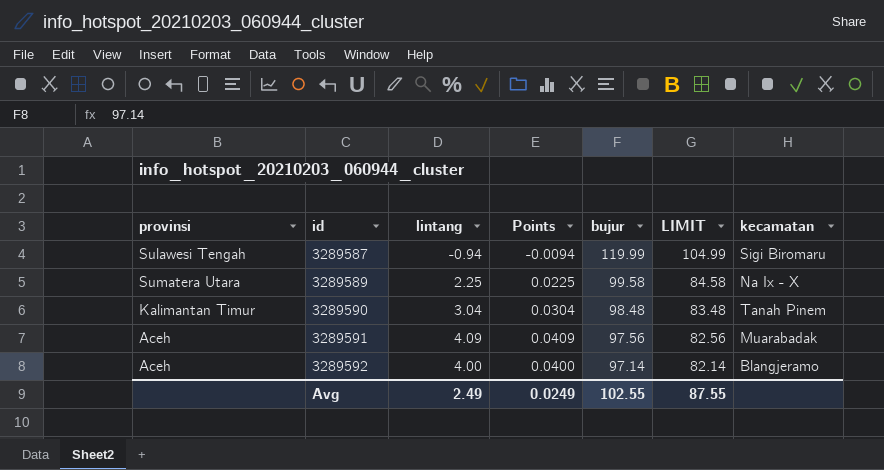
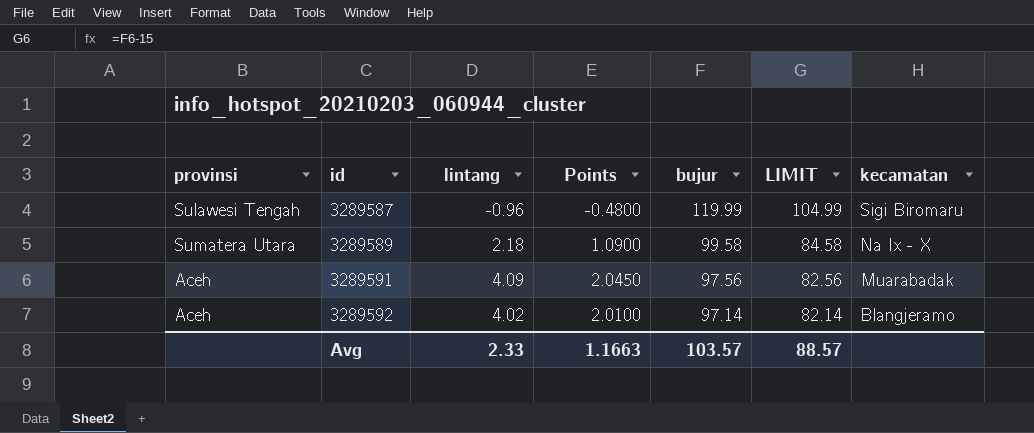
column Points | formula: [lintang] * 0.01 -> [lintang] * 0.5
row 3289590: Kalimantan Timur | 3.04 | 0.0304 | 98.48 | 83.48 | Tanah Pinem -> none
3289587 | lintang: -0.94 -> -0.96
3289589 | lintang: 2.25 -> 2.18
3289592 | lintang: 4.00 -> 4.02
Avg | lintang: 2.49 -> 2.33
Avg | Points: 0.0249 -> 1.1663
Avg | bujur: 102.55 -> 103.57
Avg | LIMIT: 87.55 -> 88.57

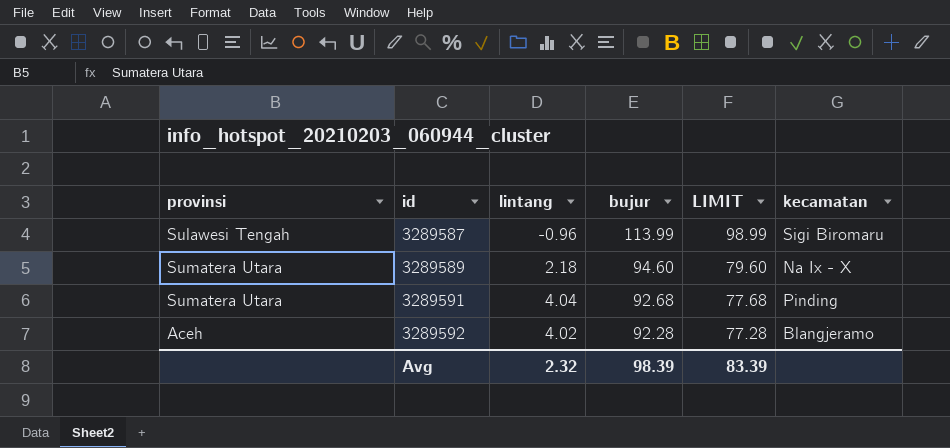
column Points | formula: [lintang] * 0.5 -> none
3289587 | bujur: 119.99 -> 113.99
3289587 | LIMIT: 104.99 -> 98.99
3289589 | bujur: 99.58 -> 94.60
3289589 | LIMIT: 84.58 -> 79.60
3289591 | provinsi: Aceh -> Sumatera Utara
3289591 | lintang: 4.09 -> 4.04
3289591 | bujur: 97.56 -> 92.68
3289591 | LIMIT: 82.56 -> 77.68
3289591 | kecamatan: Muarabadak -> Pinding
3289592 | bujur: 97.14 -> 92.28
3289592 | LIMIT: 82.14 -> 77.28
Avg | lintang: 2.33 -> 2.32
Avg | bujur: 103.57 -> 98.39
Avg | LIMIT: 88.57 -> 83.39

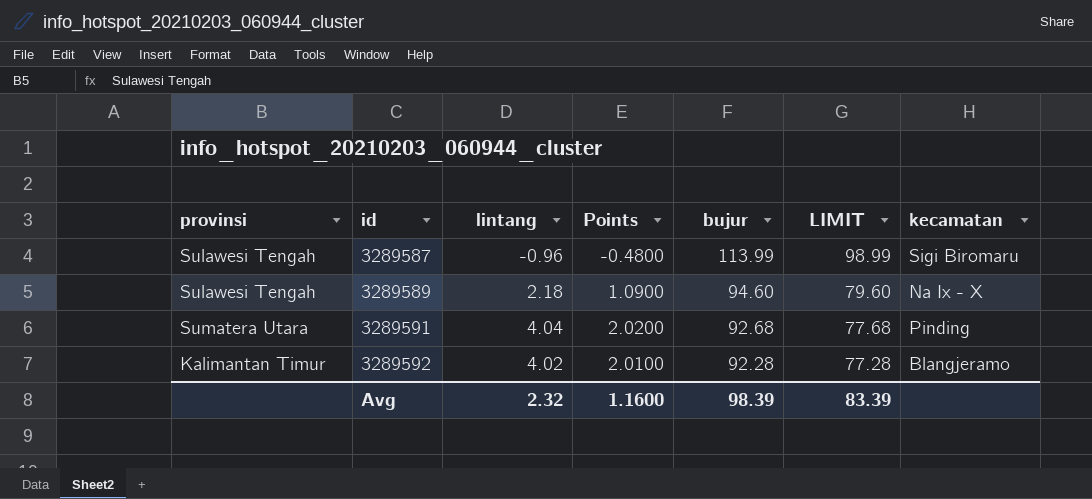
column Points | formula: none -> [lintang] * 0.5
3289589 | provinsi: Sumatera Utara -> Sulawesi Tengah
3289592 | provinsi: Aceh -> Kalimantan Timur

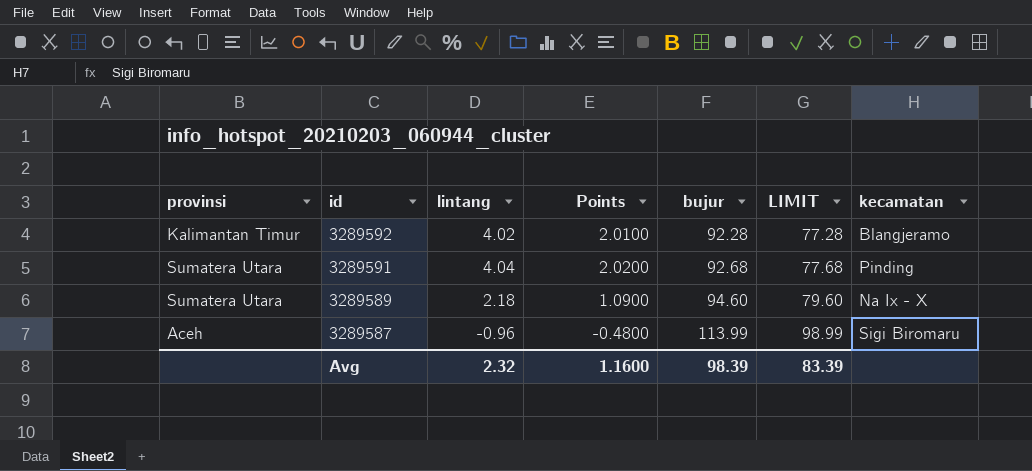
row order: id ascending -> id descending
3289589 | provinsi: Sulawesi Tengah -> Sumatera Utara
3289587 | provinsi: Sulawesi Tengah -> Aceh

